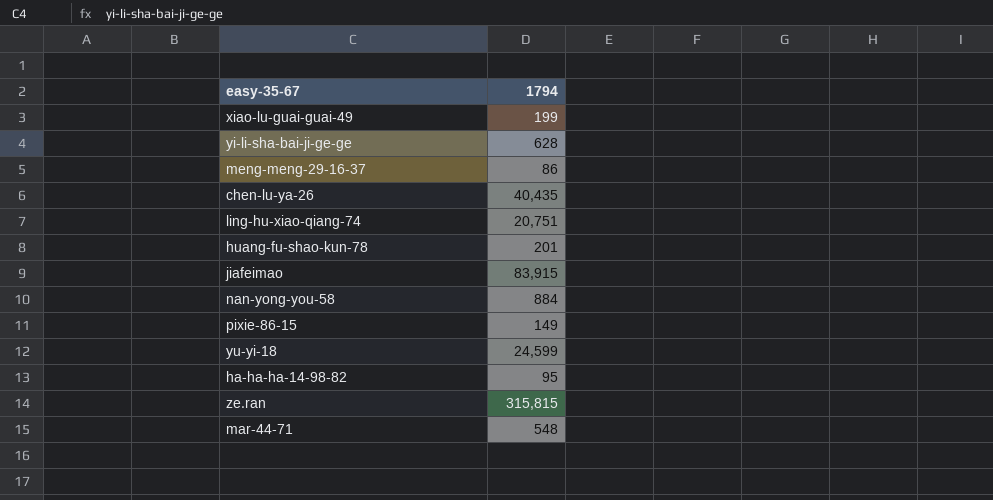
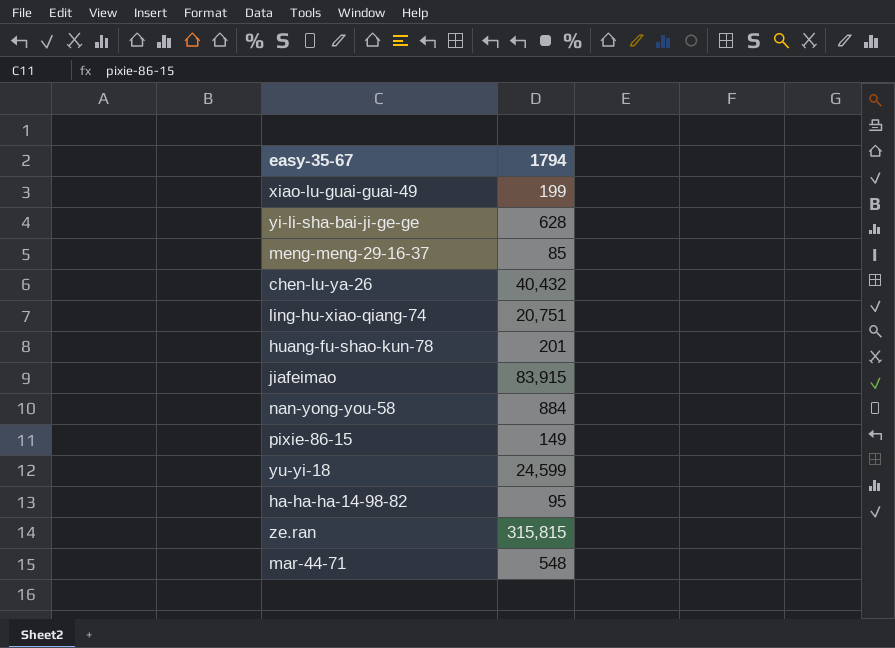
meng-meng-29-16-37 | 1794: 86 -> 85
chen-lu-ya-26 | 1794: 40,435 -> 40,432

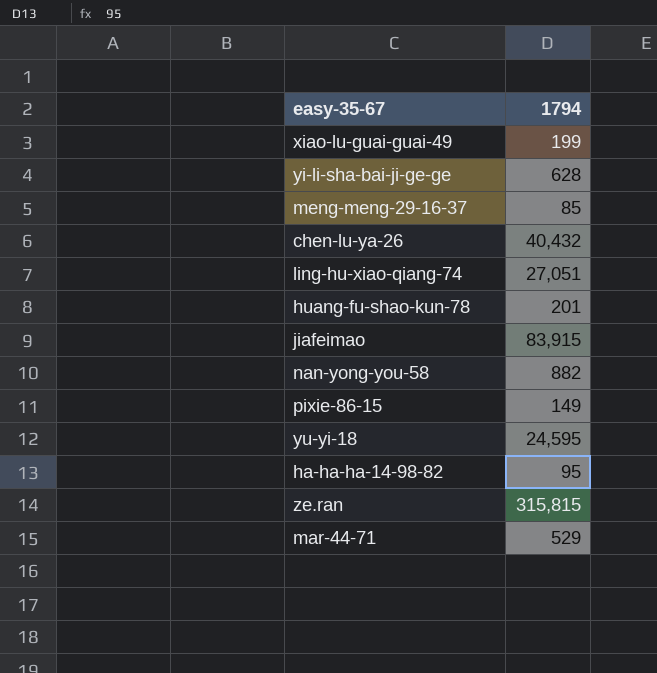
ling-hu-xiao-qiang-74 | 1794: 20,751 -> 27,051
nan-yong-you-58 | 1794: 884 -> 882
yu-yi-18 | 1794: 24,599 -> 24,595
mar-44-71 | 1794: 548 -> 529

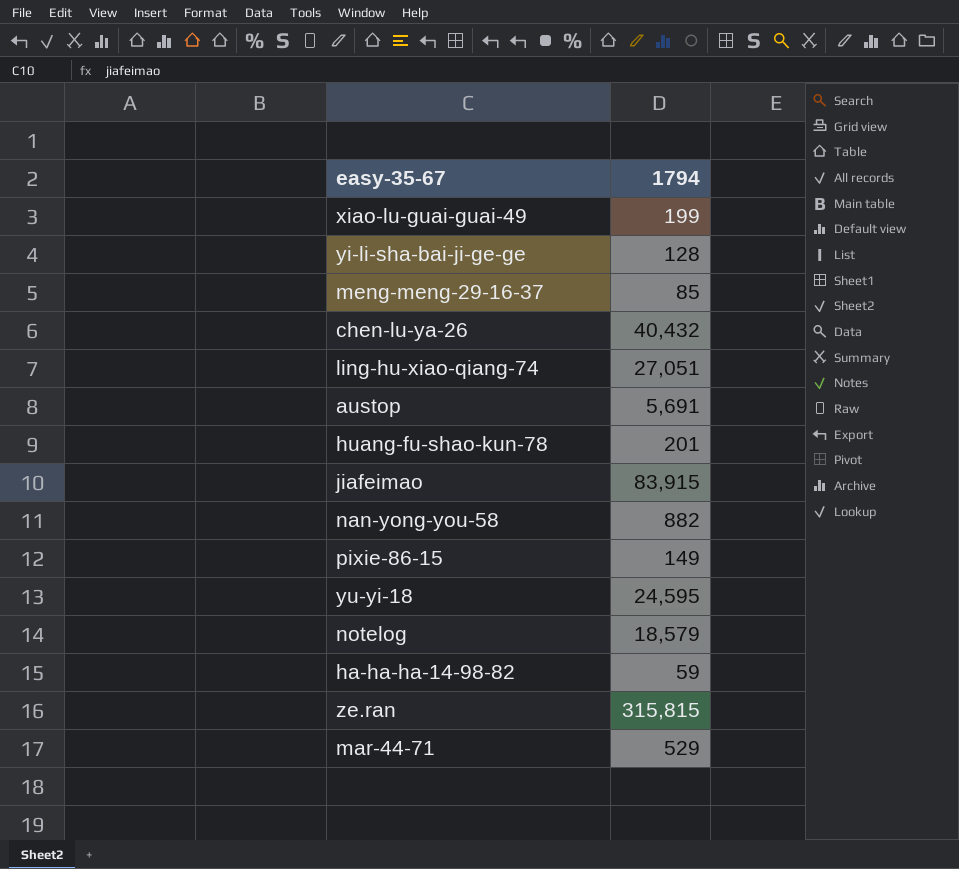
yi-li-sha-bai-ji-ge-ge | 1794: 628 -> 128
row austop: none -> 5,691
row notelog: none -> 18,579
ha-ha-ha-14-98-82 | 1794: 95 -> 59

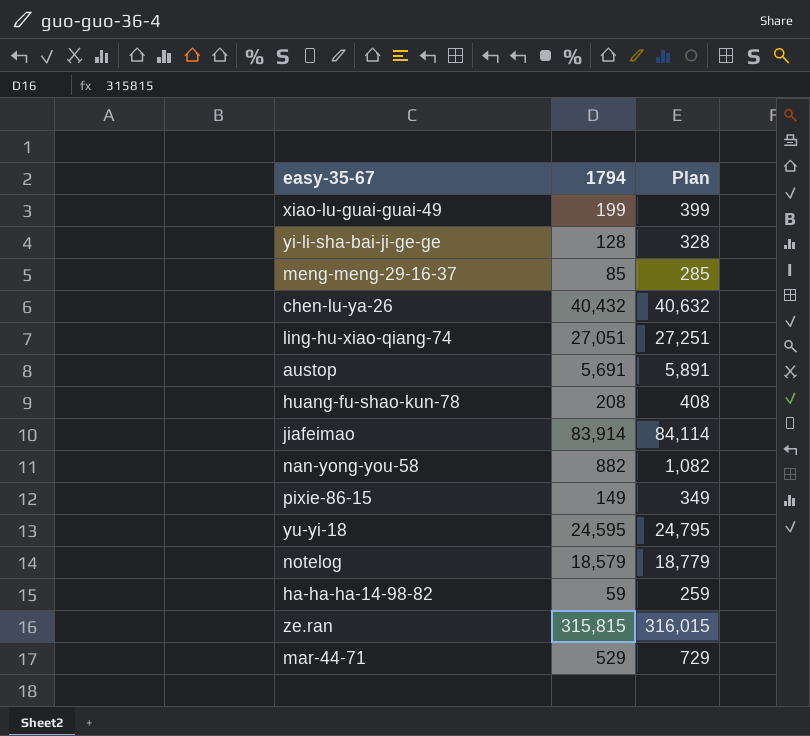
column Plan | formula: none -> [1794] + 200
huang-fu-shao-kun-78 | 1794: 201 -> 208
jiafeimao | 1794: 83,915 -> 83,914

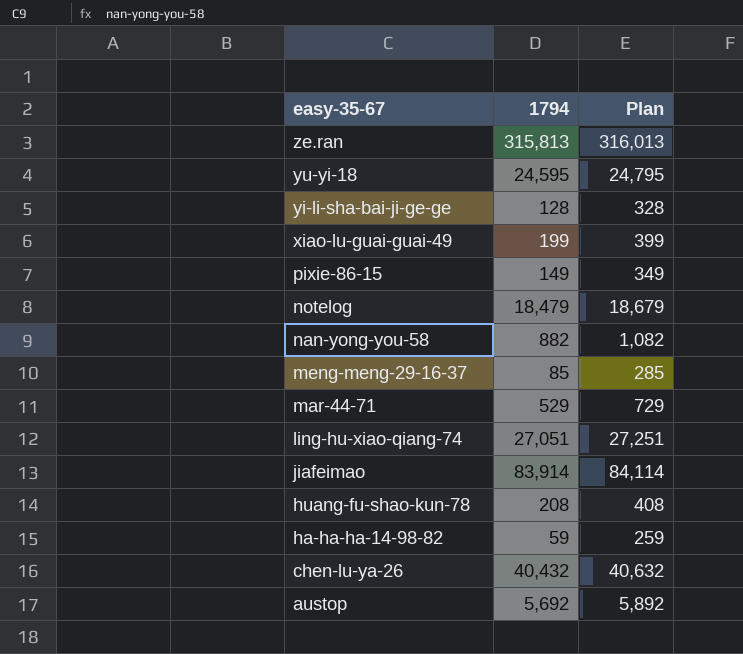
row order: none -> easy-35-67 descending
ze.ran | 1794: 315,815 -> 315,813
ze.ran | Plan: 316,015 -> 316,013
notelog | 1794: 18,579 -> 18,479
notelog | Plan: 18,779 -> 18,679
austop | 1794: 5,691 -> 5,692
austop | Plan: 5,891 -> 5,892

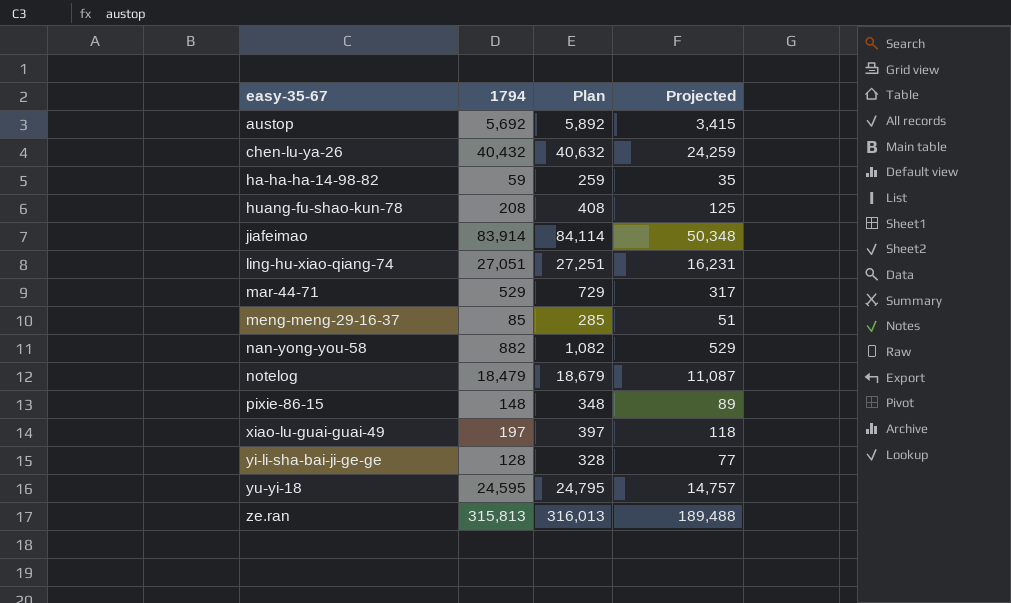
row order: easy-35-67 descending -> easy-35-67 ascending
column Projected | formula: none -> [1794] * 0.6
pixie-86-15 | 1794: 149 -> 148
pixie-86-15 | Plan: 349 -> 348
xiao-lu-guai-guai-49 | 1794: 199 -> 197
xiao-lu-guai-guai-49 | Plan: 399 -> 397

